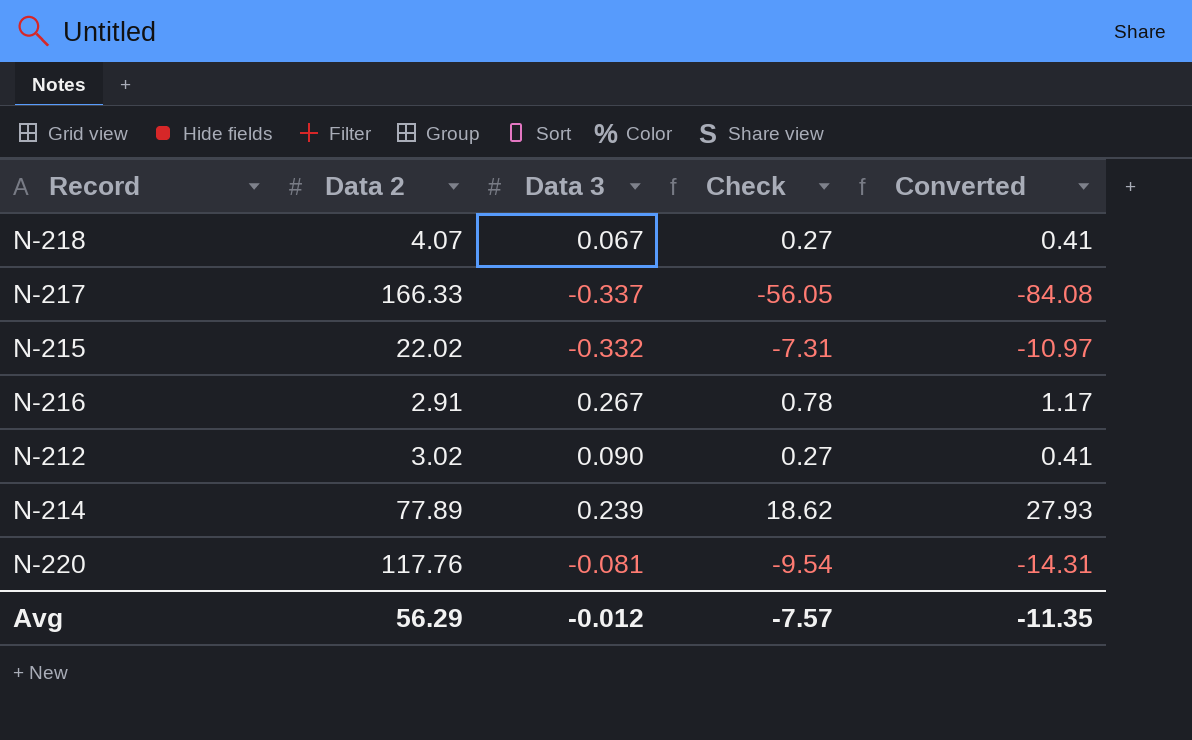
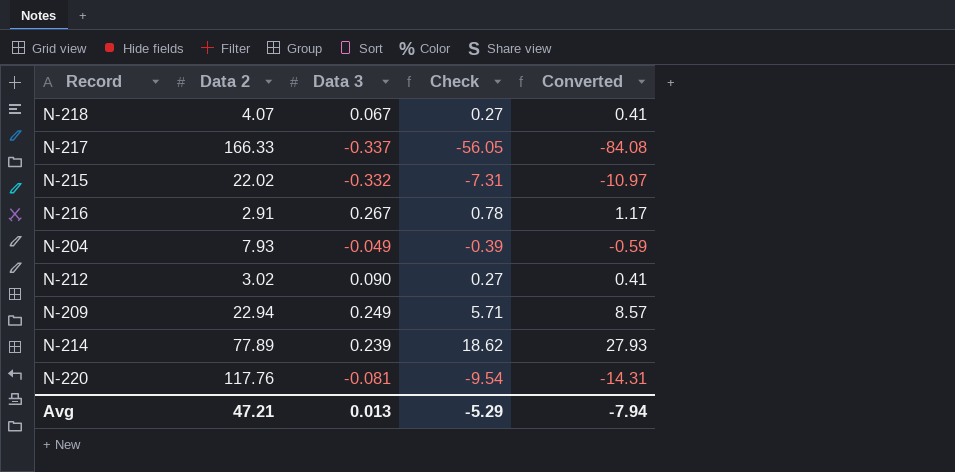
row N-204: none -> 7.93 | -0.049 | -0.39 | -0.59
row N-209: none -> 22.94 | 0.249 | 5.71 | 8.57
Avg | Data 2: 56.29 -> 47.21
Avg | Data 3: -0.012 -> 0.013
Avg | Check: -7.57 -> -5.29
Avg | Converted: -11.35 -> -7.94

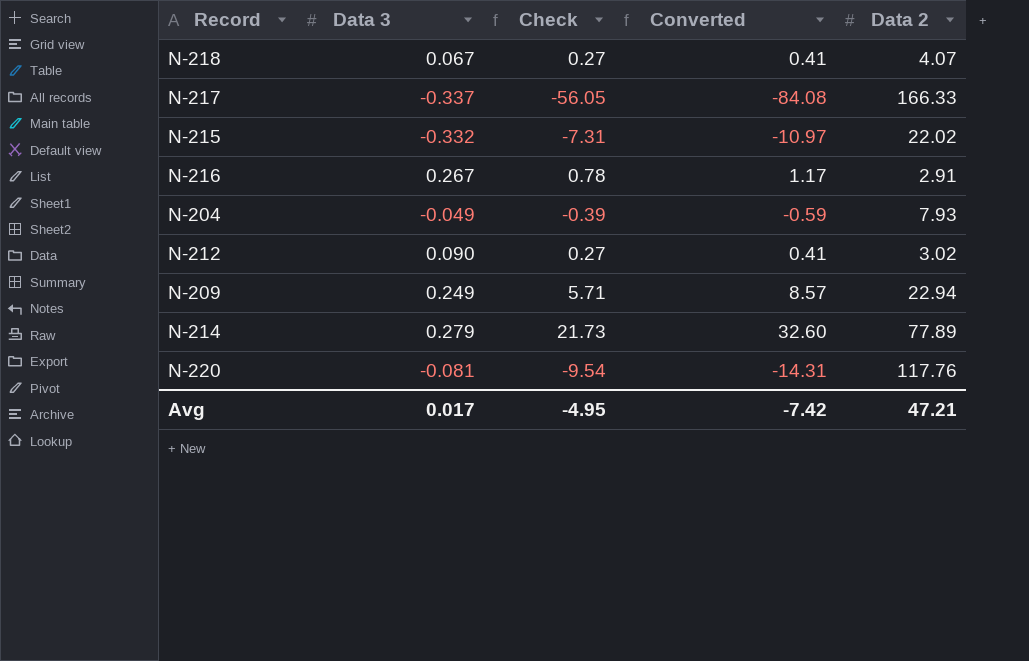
column Data 2 | position: 2 -> 5
N-214 | Data 3: 0.239 -> 0.279
N-214 | Check: 18.62 -> 21.73
N-214 | Converted: 27.93 -> 32.60
Avg | Data 3: 0.013 -> 0.017
Avg | Check: -5.29 -> -4.95
Avg | Converted: -7.94 -> -7.42

